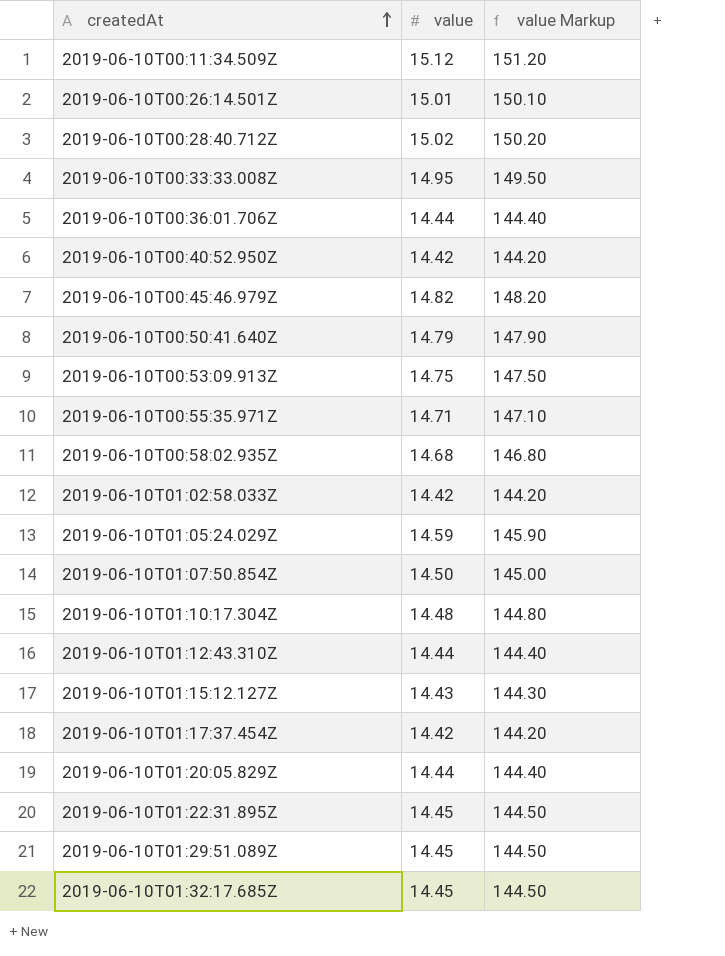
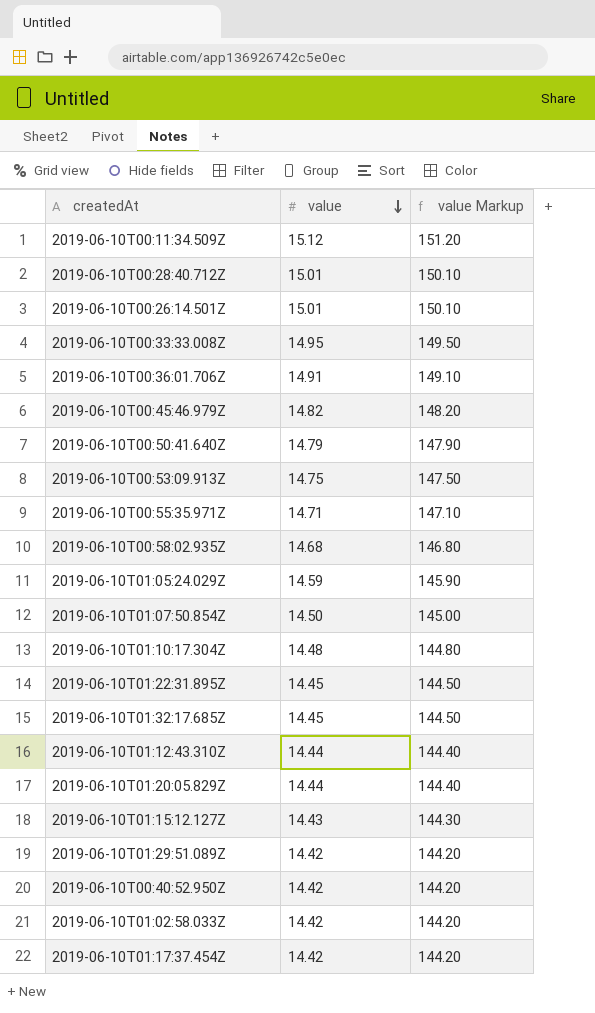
row order: createdAt ascending -> value descending
2019-06-10T00:28:40.712Z | value: 15.02 -> 15.01
2019-06-10T00:28:40.712Z | value Markup: 150.20 -> 150.10
2019-06-10T00:36:01.706Z | value: 14.44 -> 14.91
2019-06-10T00:36:01.706Z | value Markup: 144.40 -> 149.10
2019-06-10T01:29:51.089Z | value: 14.45 -> 14.42
2019-06-10T01:29:51.089Z | value Markup: 144.50 -> 144.20

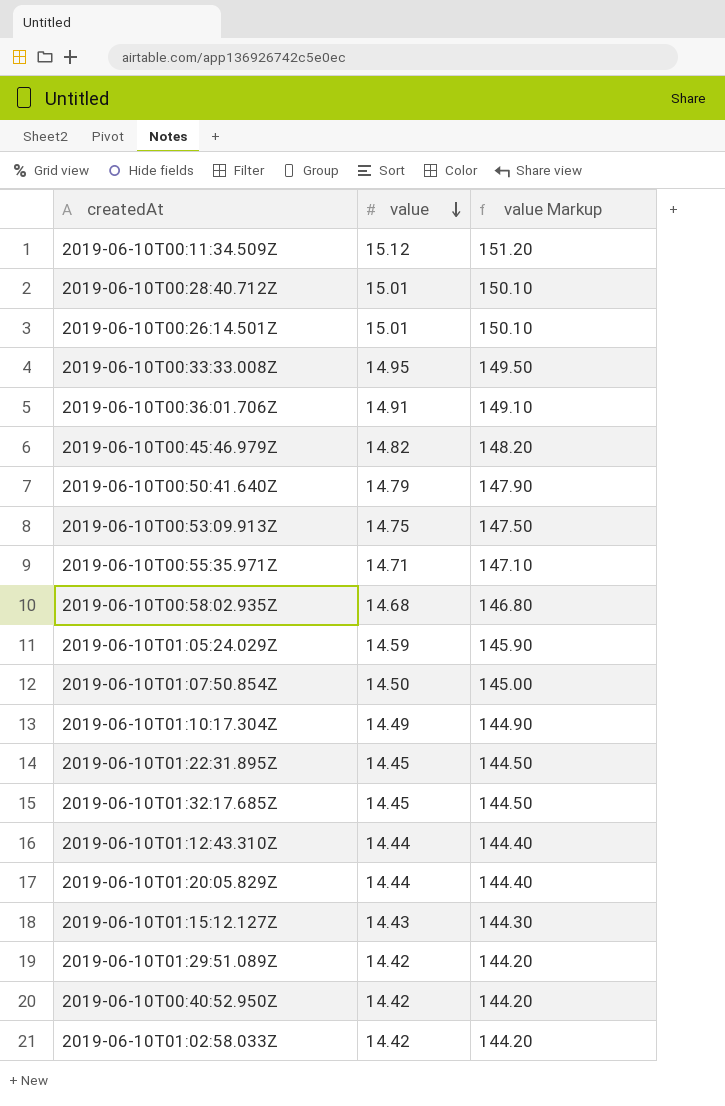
row 2019-06-10T01:17:37.454Z: 14.42 | 144.20 -> none
2019-06-10T01:10:17.304Z | value: 14.48 -> 14.49
2019-06-10T01:10:17.304Z | value Markup: 144.80 -> 144.90

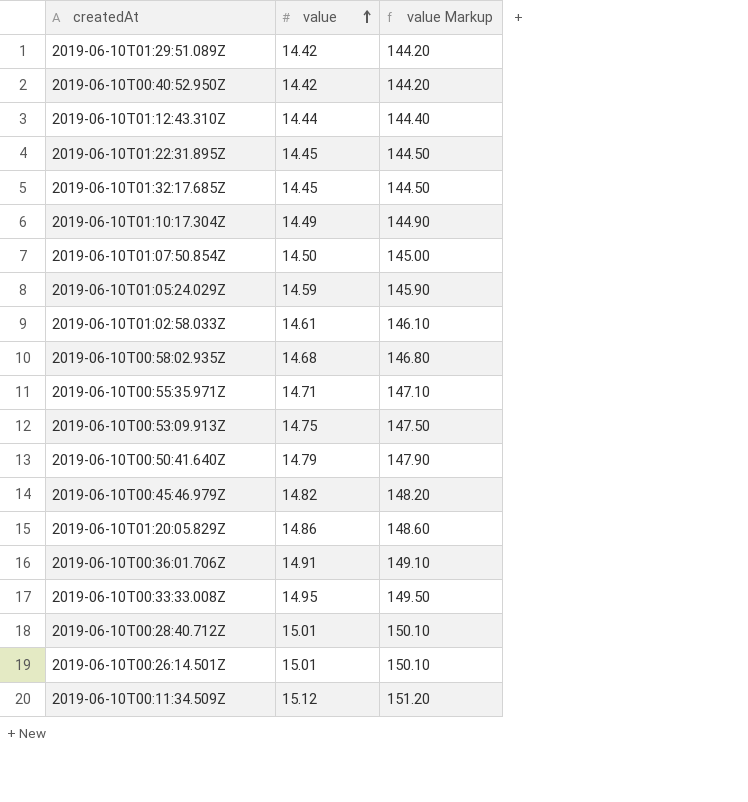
row order: value descending -> value ascending
row 2019-06-10T01:15:12.127Z: 14.43 | 144.30 -> none
2019-06-10T01:02:58.033Z | value: 14.42 -> 14.61
2019-06-10T01:02:58.033Z | value Markup: 144.20 -> 146.10
2019-06-10T01:20:05.829Z | value: 14.44 -> 14.86
2019-06-10T01:20:05.829Z | value Markup: 144.40 -> 148.60

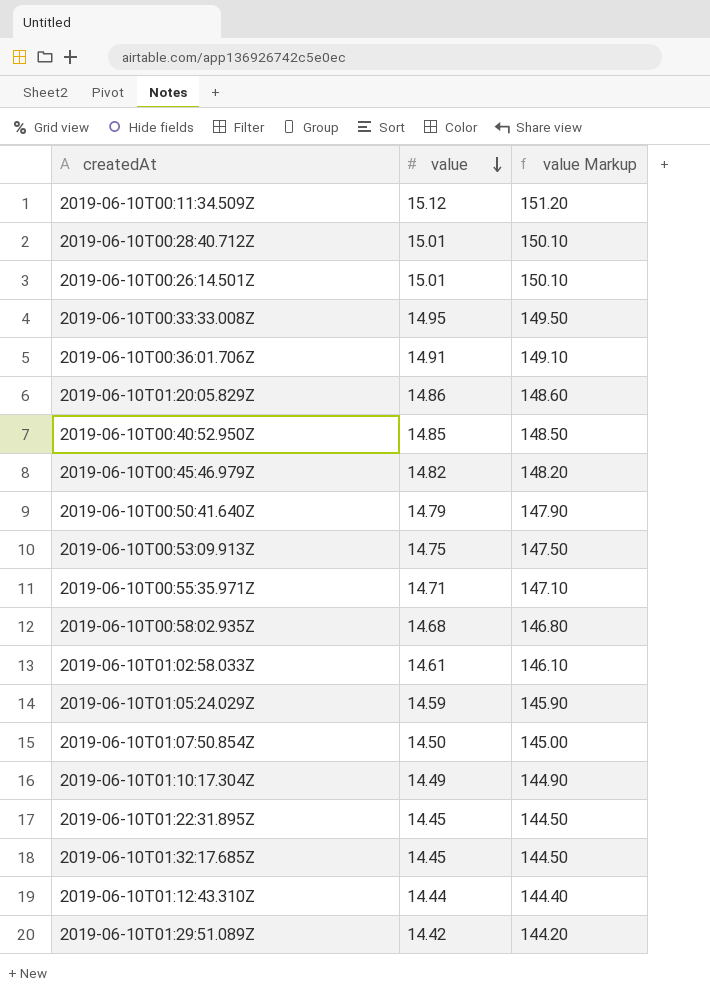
row order: value ascending -> value descending
2019-06-10T00:40:52.950Z | value: 14.42 -> 14.85
2019-06-10T00:40:52.950Z | value Markup: 144.20 -> 148.50

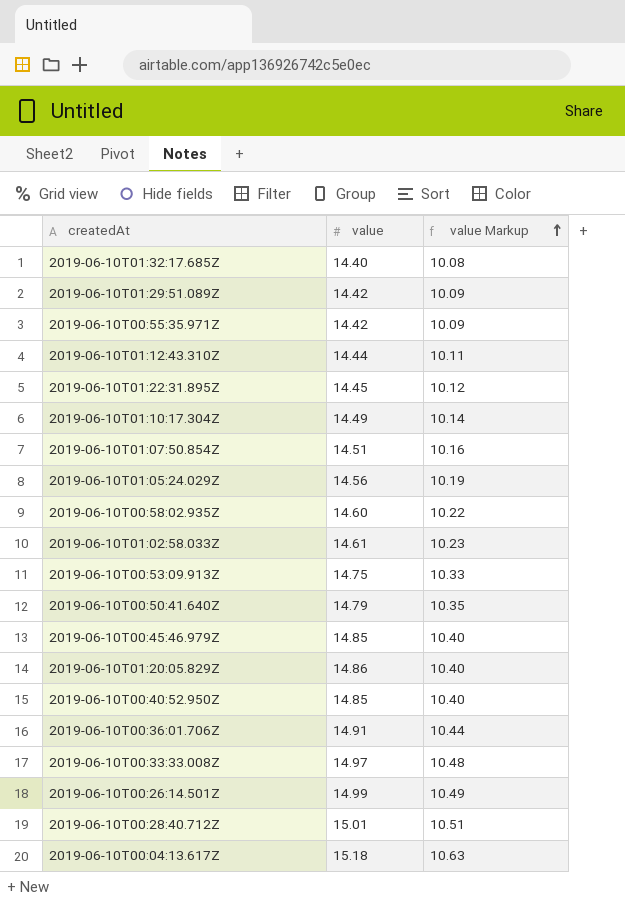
row order: value descending -> value Markup ascending
column value Markup | formula: [value] * 10 -> [value] * 0.7
row 2019-06-10T00:11:34.509Z: 15.12 | 151.20 -> none
2019-06-10T01:32:17.685Z | value: 14.45 -> 14.40
2019-06-10T00:55:35.971Z | value: 14.71 -> 14.42
2019-06-10T01:07:50.854Z | value: 14.50 -> 14.51
2019-06-10T01:05:24.029Z | value: 14.59 -> 14.56
2019-06-10T00:58:02.935Z | value: 14.68 -> 14.60
2019-06-10T00:45:46.979Z | value: 14.82 -> 14.85
2019-06-10T00:33:33.008Z | value: 14.95 -> 14.97
2019-06-10T00:26:14.501Z | value: 15.01 -> 14.99
row 2019-06-10T00:04:13.617Z: none -> 15.18 | 10.63

